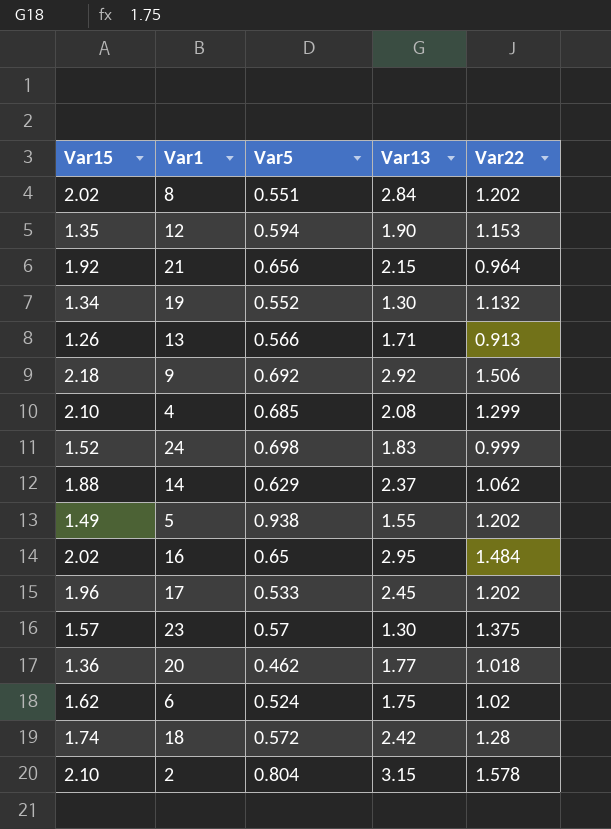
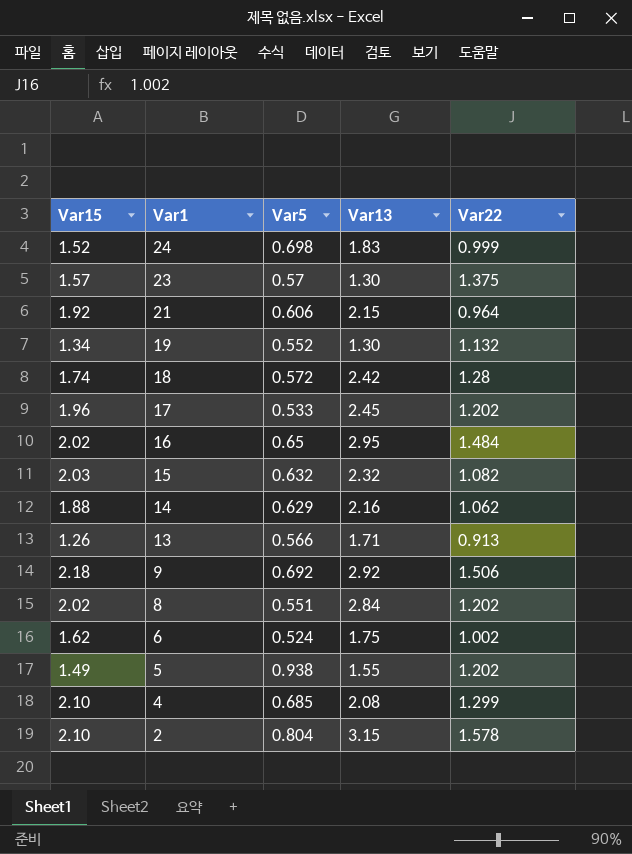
row order: none -> Var1 descending
row 12: 1.35 | 0.594 | 1.90 | 1.153 -> none
row 20: 1.36 | 0.462 | 1.77 | 1.018 -> none
21 | Var5: 0.656 -> 0.606
row 15: none -> 2.03 | 0.632 | 2.32 | 1.082
14 | Var13: 2.37 -> 2.16
6 | Var22: 1.02 -> 1.002

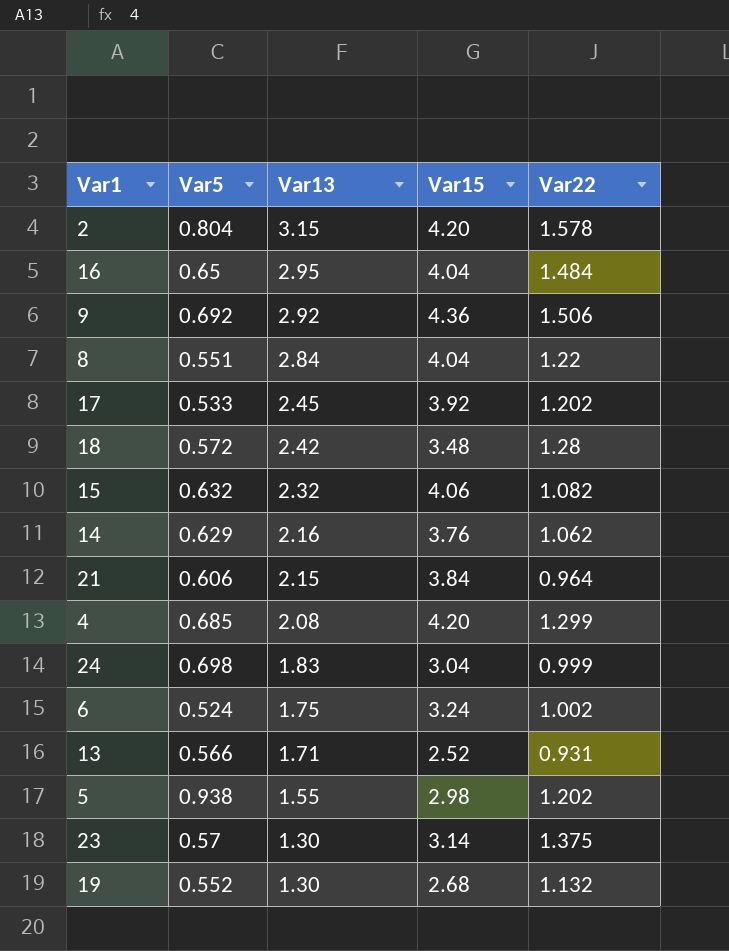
row order: Var1 descending -> Var13 descending
column Var15 | position: 1 -> 4
2 | Var15: 2.10 -> 4.20
16 | Var15: 2.02 -> 4.04
9 | Var15: 2.18 -> 4.36
8 | Var15: 2.02 -> 4.04
8 | Var22: 1.202 -> 1.22
17 | Var15: 1.96 -> 3.92
18 | Var15: 1.74 -> 3.48
15 | Var15: 2.03 -> 4.06
14 | Var15: 1.88 -> 3.76
21 | Var15: 1.92 -> 3.84
4 | Var15: 2.10 -> 4.20
24 | Var15: 1.52 -> 3.04
6 | Var15: 1.62 -> 3.24
13 | Var15: 1.26 -> 2.52
13 | Var22: 0.913 -> 0.931
5 | Var15: 1.49 -> 2.98
23 | Var15: 1.57 -> 3.14
19 | Var15: 1.34 -> 2.68

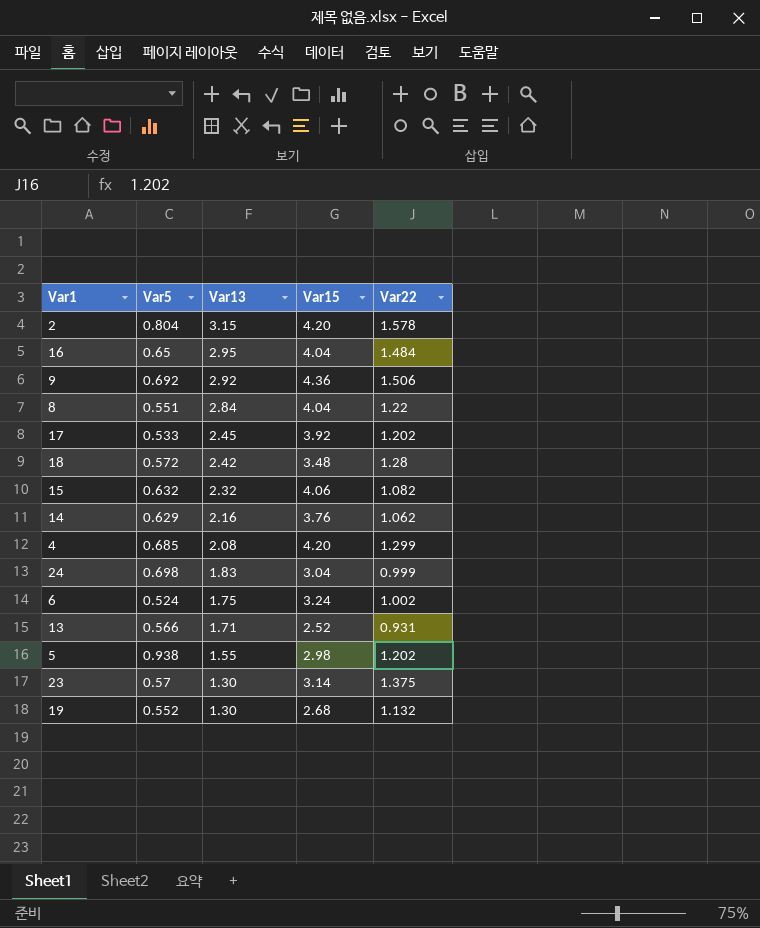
row 21: 0.606 | 2.15 | 3.84 | 0.964 -> none

